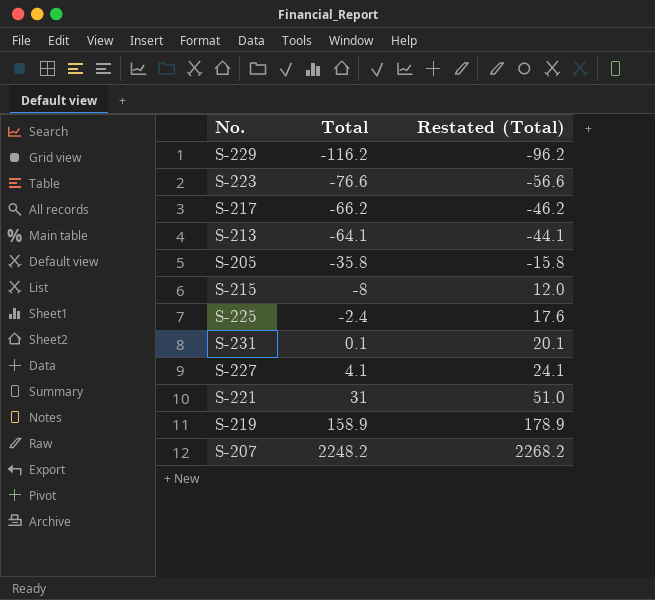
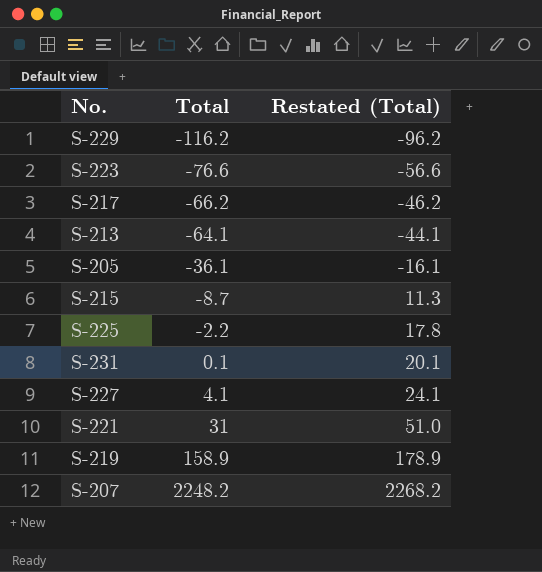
S-205 | Total: -35.8 -> -36.1
S-205 | Restated (Total): -15.8 -> -16.1
S-215 | Total: -8 -> -8.7
S-215 | Restated (Total): 12.0 -> 11.3
S-225 | Total: -2.4 -> -2.2
S-225 | Restated (Total): 17.6 -> 17.8

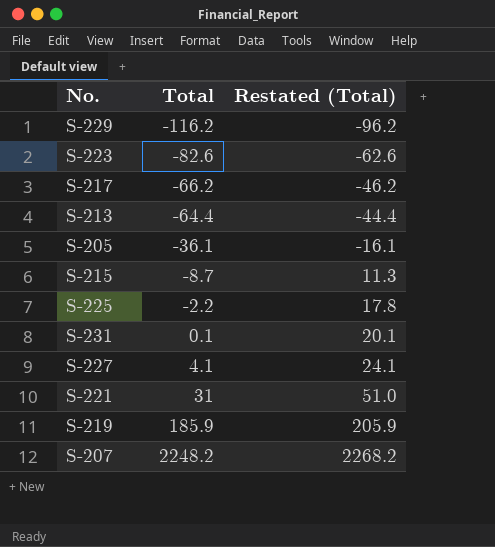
S-223 | Total: -76.6 -> -82.6
S-223 | Restated (Total): -56.6 -> -62.6
S-213 | Total: -64.1 -> -64.4
S-213 | Restated (Total): -44.1 -> -44.4
S-219 | Total: 158.9 -> 185.9
S-219 | Restated (Total): 178.9 -> 205.9

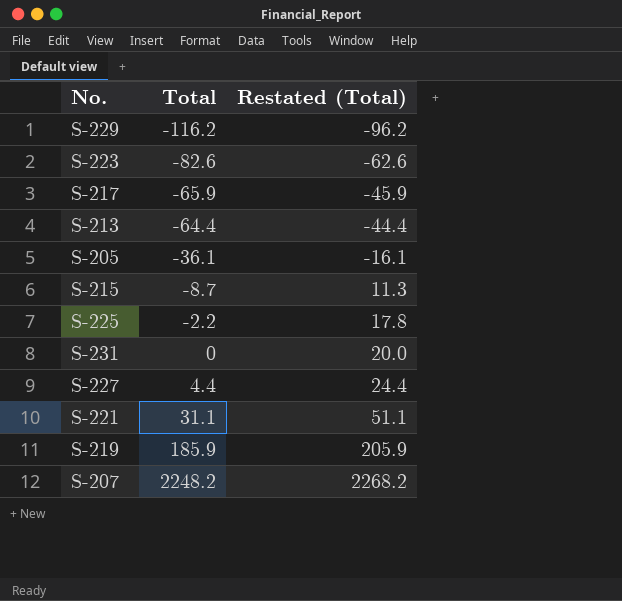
S-217 | Total: -66.2 -> -65.9
S-217 | Restated (Total): -46.2 -> -45.9
S-231 | Total: 0.1 -> 0
S-231 | Restated (Total): 20.1 -> 20.0
S-227 | Total: 4.1 -> 4.4
S-227 | Restated (Total): 24.1 -> 24.4
S-221 | Total: 31 -> 31.1
S-221 | Restated (Total): 51.0 -> 51.1

